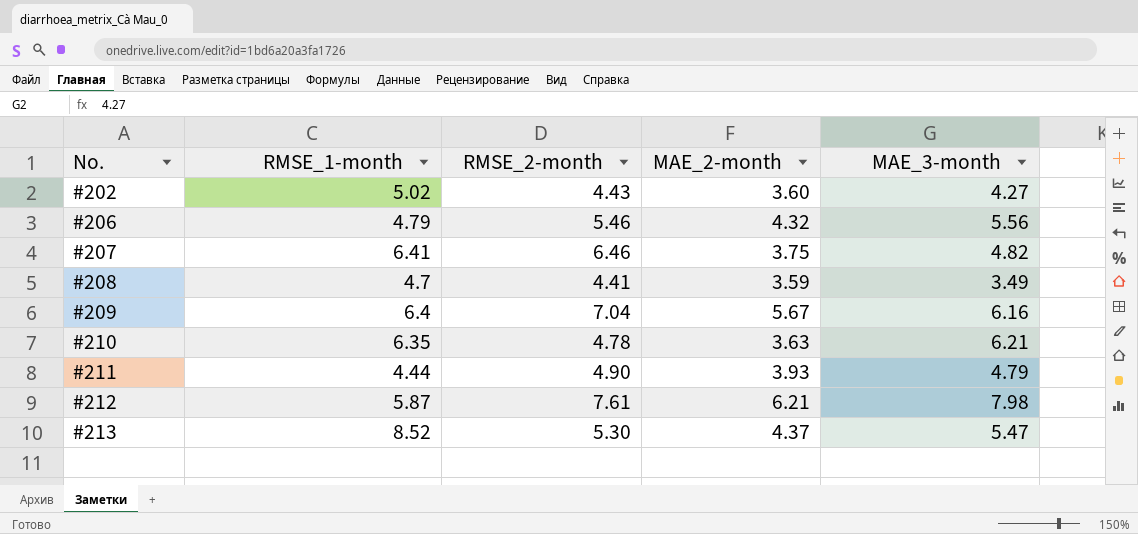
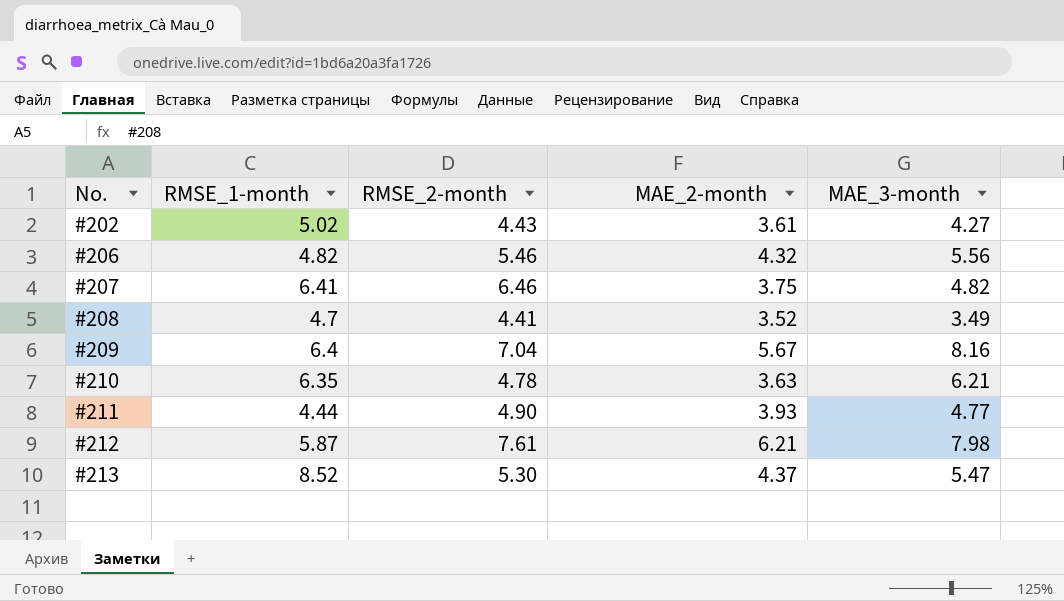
#202 | MAE_2-month: 3.60 -> 3.61
#206 | RMSE_1-month: 4.79 -> 4.82
#208 | MAE_2-month: 3.59 -> 3.52
#209 | MAE_3-month: 6.16 -> 8.16
#211 | MAE_3-month: 4.79 -> 4.77

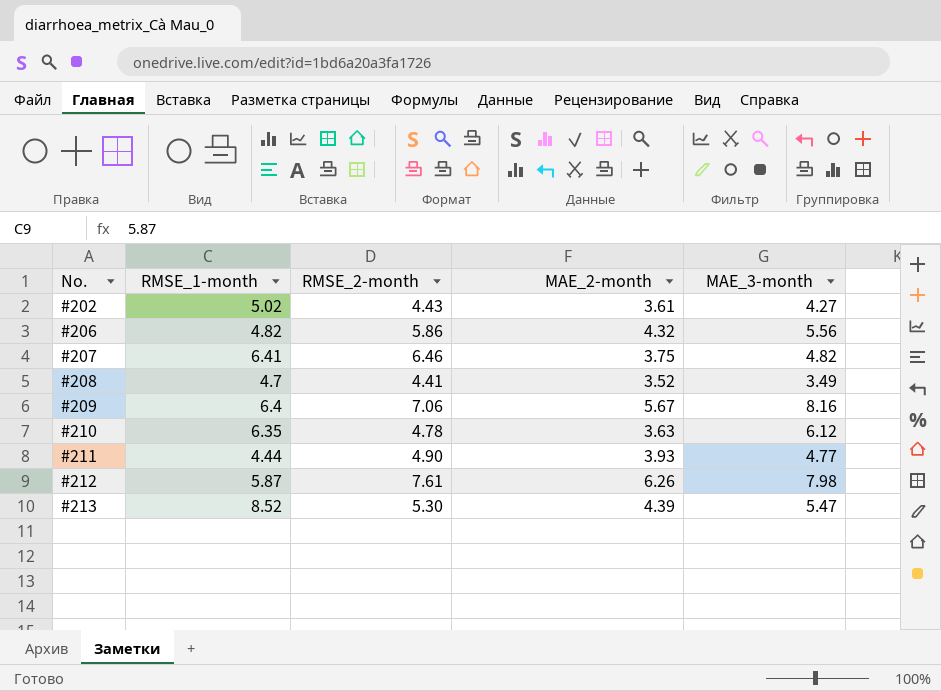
#206 | RMSE_2-month: 5.46 -> 5.86
#209 | RMSE_2-month: 7.04 -> 7.06
#210 | MAE_3-month: 6.21 -> 6.12
#212 | MAE_2-month: 6.21 -> 6.26
#213 | MAE_2-month: 4.37 -> 4.39

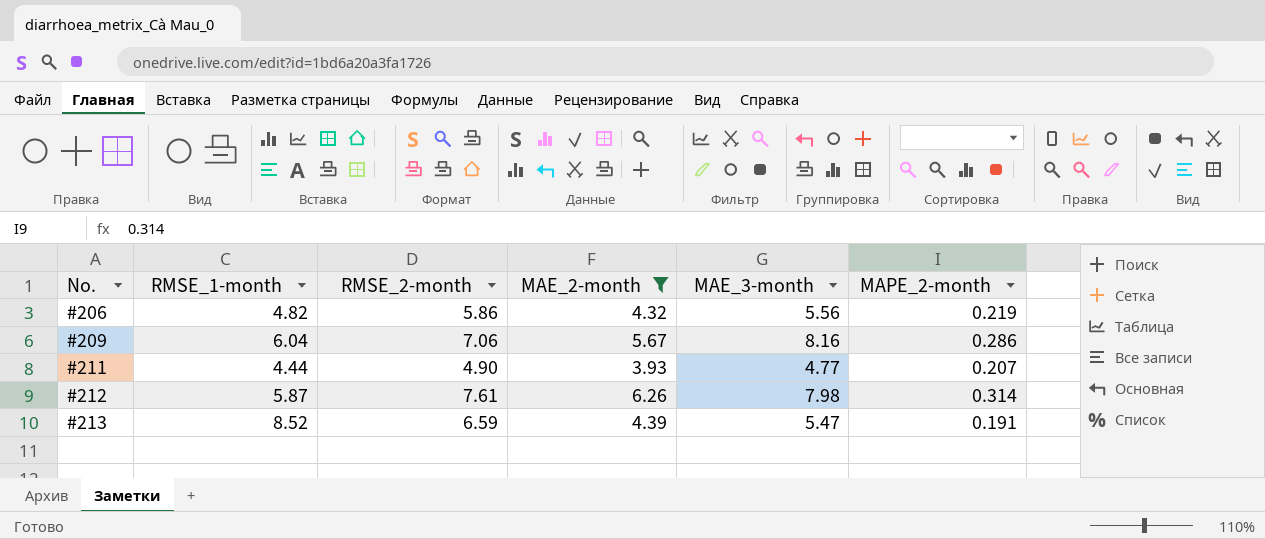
filter: none -> MAE_2-month >= 3.93
column MAPE_2-month | position: none -> 6
#209 | RMSE_1-month: 6.4 -> 6.04
#213 | RMSE_2-month: 5.30 -> 6.59

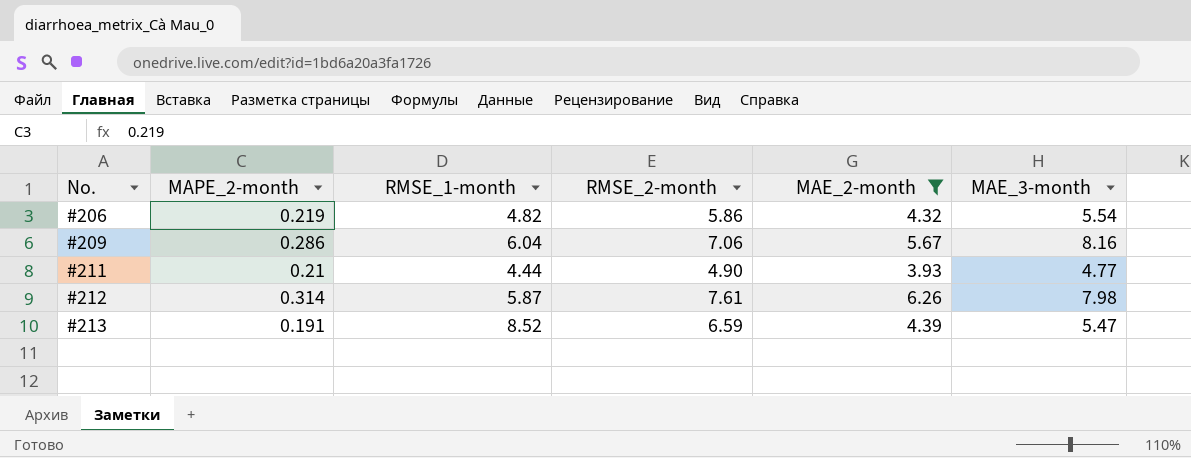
column MAPE_2-month | position: 6 -> 2
#206 | MAE_3-month: 5.56 -> 5.54
#211 | MAPE_2-month: 0.207 -> 0.21

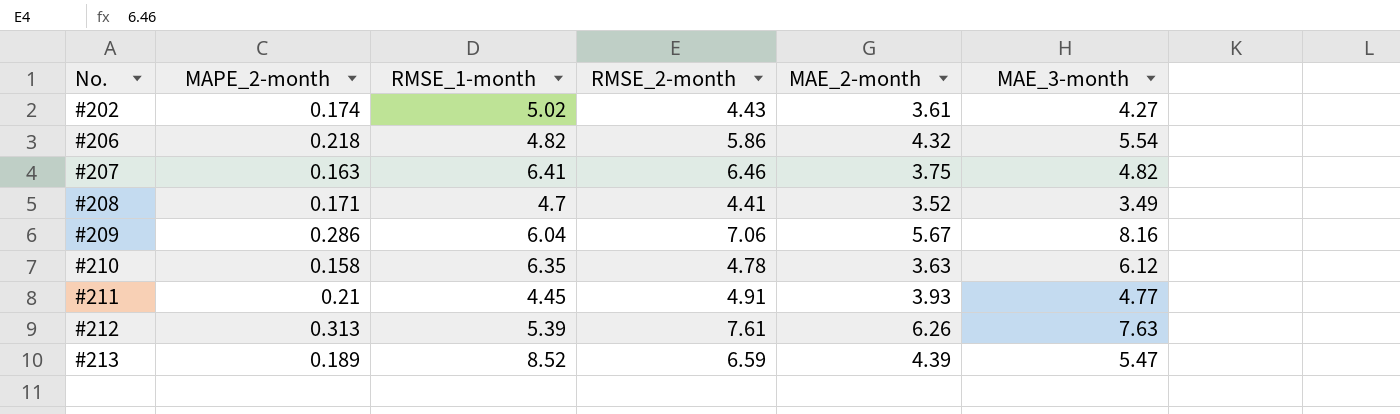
filter: MAE_2-month >= 3.93 -> none
#206 | MAPE_2-month: 0.219 -> 0.218
#211 | RMSE_1-month: 4.44 -> 4.45
#211 | RMSE_2-month: 4.90 -> 4.91
#212 | MAPE_2-month: 0.314 -> 0.313
#212 | RMSE_1-month: 5.87 -> 5.39
#212 | MAE_3-month: 7.98 -> 7.63
#213 | MAPE_2-month: 0.191 -> 0.189

